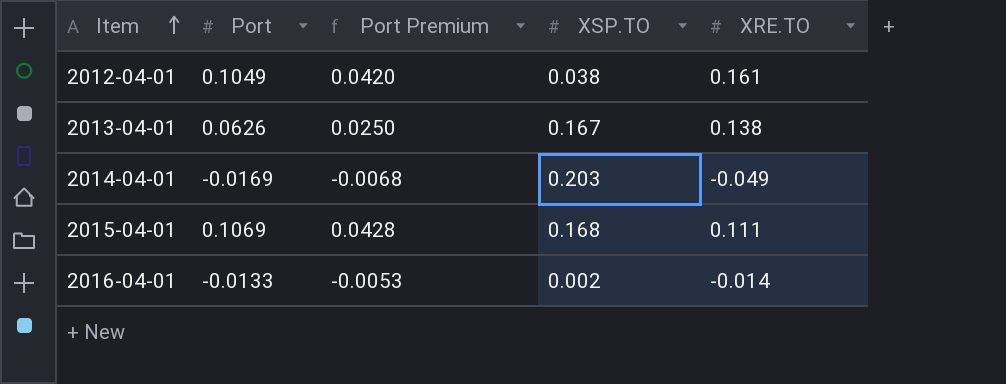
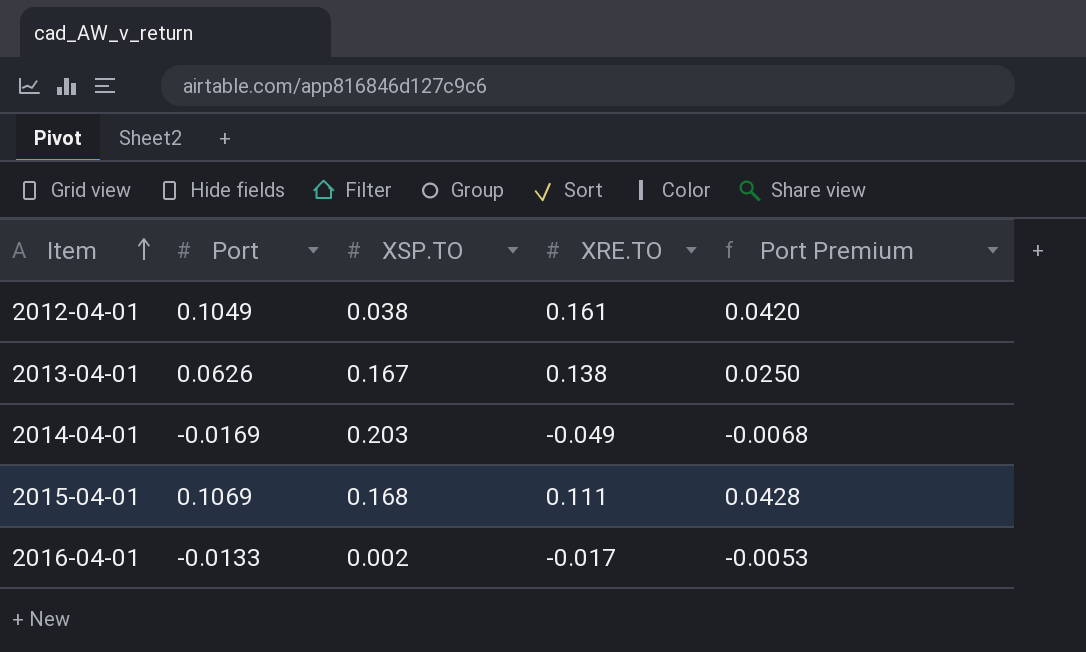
column Port Premium | position: 3 -> 5
2016-04-01 | XRE.TO: -0.014 -> -0.017

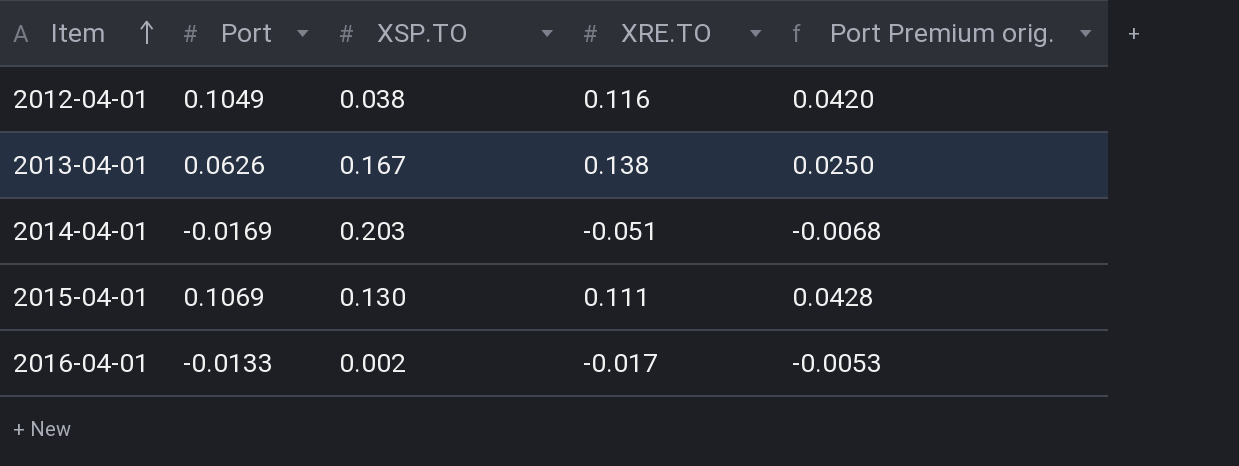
column name: Port Premium -> Port Premium orig.
2012-04-01 | XRE.TO: 0.161 -> 0.116
2014-04-01 | XRE.TO: -0.049 -> -0.051
2015-04-01 | XSP.TO: 0.168 -> 0.130

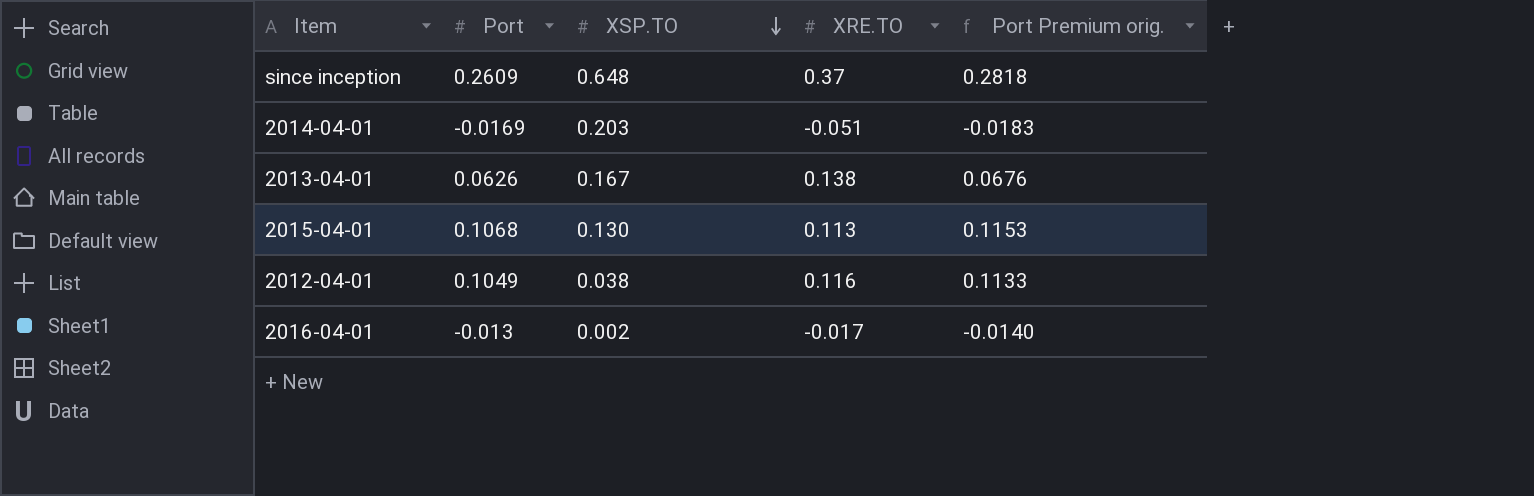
row order: Item ascending -> XSP.TO descending
column Port Premium orig. | formula: [Port] * 0.4 -> [Port] * 1.08
row since inception: none -> 0.2609 | 0.648 | 0.37 | 0.2818
2015-04-01 | Port: 0.1069 -> 0.1068
2015-04-01 | XRE.TO: 0.111 -> 0.113
2016-04-01 | Port: -0.0133 -> -0.013

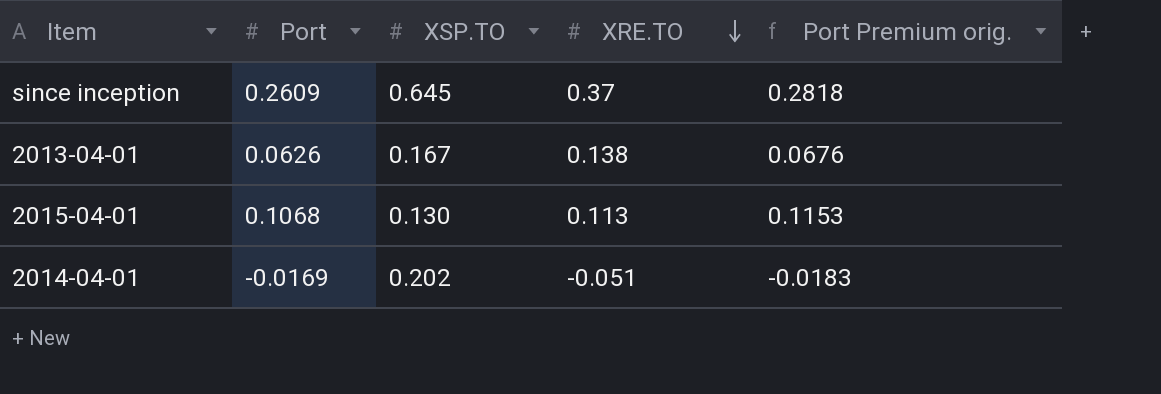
row order: XSP.TO descending -> XRE.TO descending
row 2012-04-01: 0.1049 | 0.038 | 0.116 | 0.1133 -> none
row 2016-04-01: -0.013 | 0.002 | -0.017 | -0.0140 -> none
since inception | XSP.TO: 0.648 -> 0.645
2014-04-01 | XSP.TO: 0.203 -> 0.202

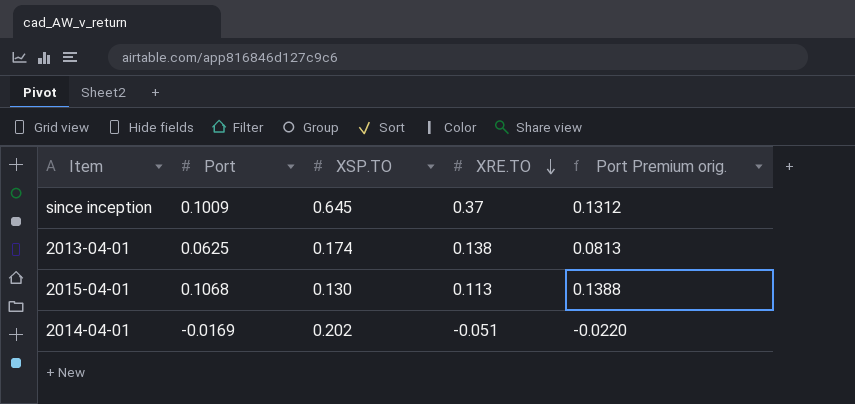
column Port Premium orig. | formula: [Port] * 1.08 -> [Port] * 1.3
since inception | Port: 0.2609 -> 0.1009
2013-04-01 | Port: 0.0626 -> 0.0625
2013-04-01 | XSP.TO: 0.167 -> 0.174

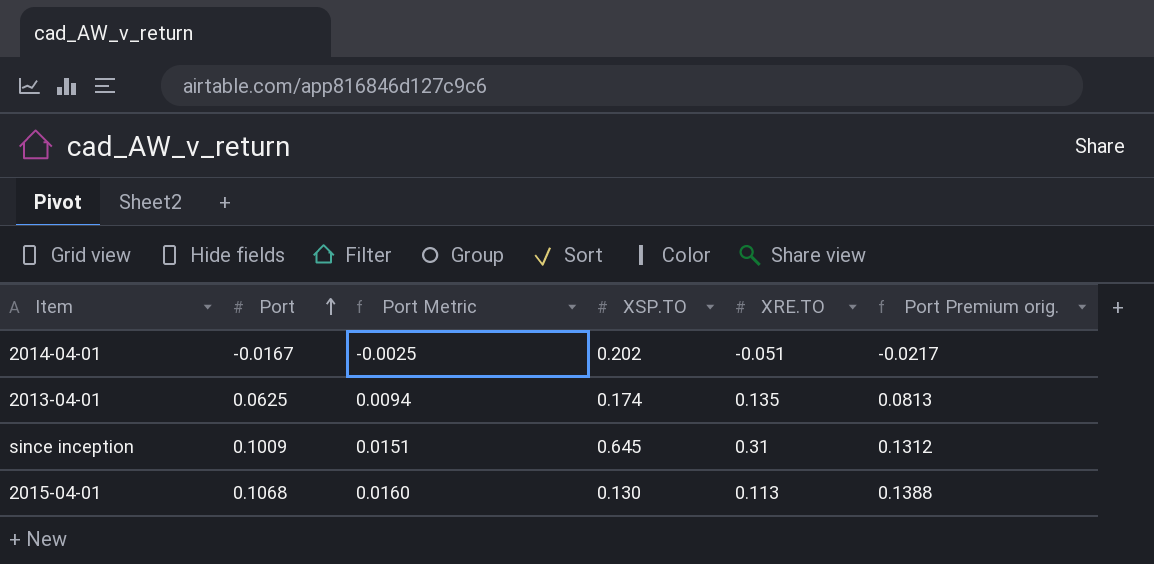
row order: XRE.TO descending -> Port ascending
column Port Metric | formula: none -> [Port] * 0.15
2014-04-01 | Port: -0.0169 -> -0.0167
2014-04-01 | Port Premium orig.: -0.0220 -> -0.0217
2013-04-01 | XRE.TO: 0.138 -> 0.135
since inception | XRE.TO: 0.37 -> 0.31

